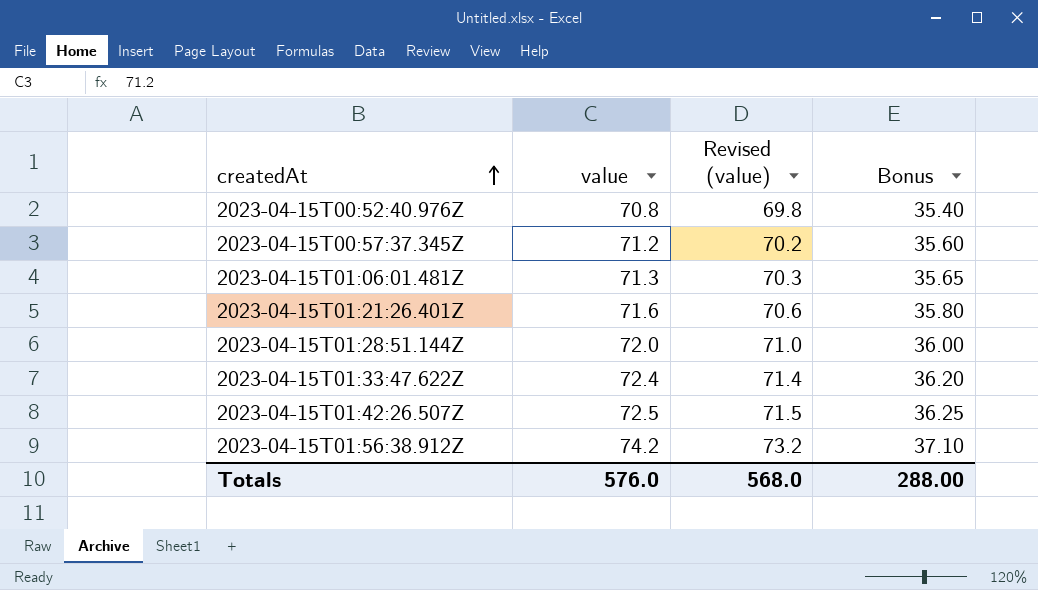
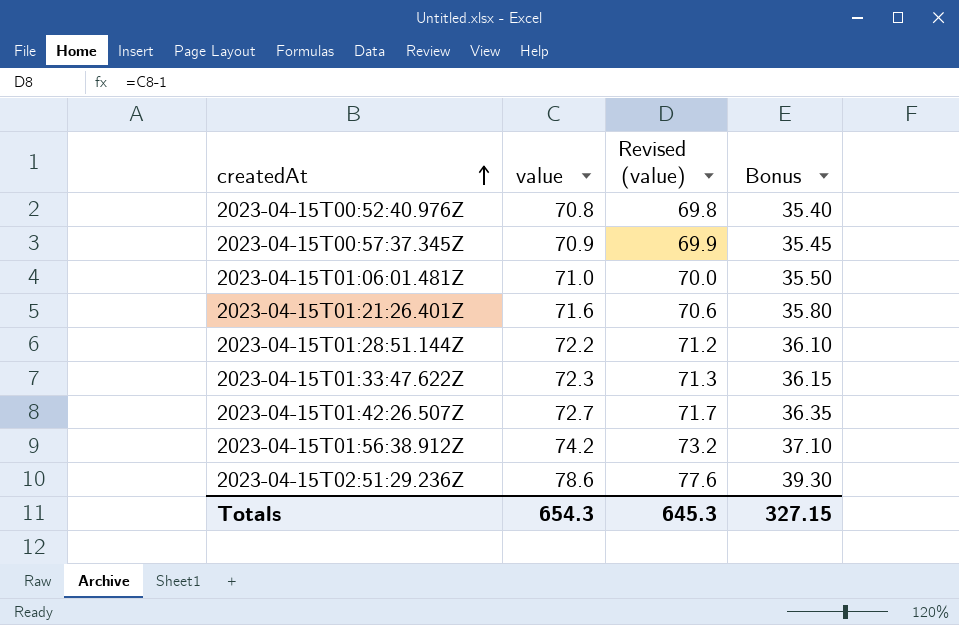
2023-04-15T00:57:37.345Z | value: 71.2 -> 70.9
2023-04-15T00:57:37.345Z | Revised (value): 70.2 -> 69.9
2023-04-15T00:57:37.345Z | Bonus: 35.60 -> 35.45
2023-04-15T01:06:01.481Z | value: 71.3 -> 71.0
2023-04-15T01:06:01.481Z | Revised (value): 70.3 -> 70.0
2023-04-15T01:06:01.481Z | Bonus: 35.65 -> 35.50
2023-04-15T01:28:51.144Z | value: 72.0 -> 72.2
2023-04-15T01:28:51.144Z | Revised (value): 71.0 -> 71.2
2023-04-15T01:28:51.144Z | Bonus: 36.00 -> 36.10
2023-04-15T01:33:47.622Z | value: 72.4 -> 72.3
2023-04-15T01:33:47.622Z | Revised (value): 71.4 -> 71.3
2023-04-15T01:33:47.622Z | Bonus: 36.20 -> 36.15
2023-04-15T01:42:26.507Z | value: 72.5 -> 72.7
2023-04-15T01:42:26.507Z | Revised (value): 71.5 -> 71.7
2023-04-15T01:42:26.507Z | Bonus: 36.25 -> 36.35
row 2023-04-15T02:51:29.236Z: none -> 78.6 | 77.6 | 39.30
Totals | value: 576.0 -> 654.3
Totals | Revised (value): 568.0 -> 645.3
Totals | Bonus: 288.00 -> 327.15

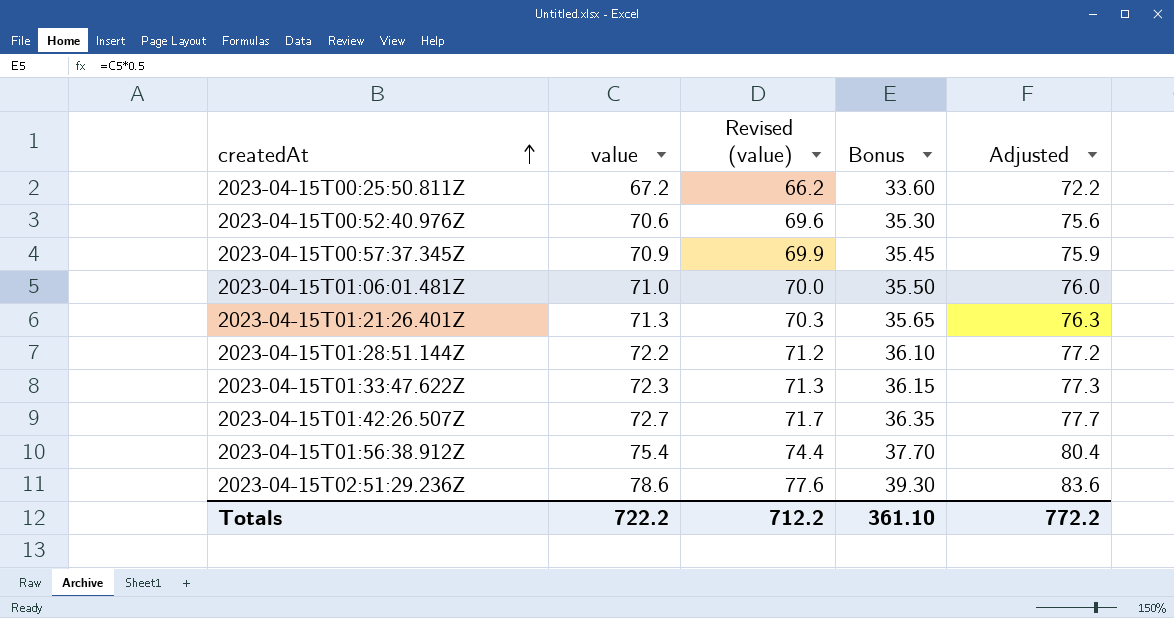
column Adjusted | formula: none -> [value] + 5
row 2023-04-15T00:25:50.811Z: none -> 67.2 | 66.2 | 33.60 | 72.2
2023-04-15T00:52:40.976Z | value: 70.8 -> 70.6
2023-04-15T00:52:40.976Z | Revised (value): 69.8 -> 69.6
2023-04-15T00:52:40.976Z | Bonus: 35.40 -> 35.30
2023-04-15T01:21:26.401Z | value: 71.6 -> 71.3
2023-04-15T01:21:26.401Z | Revised (value): 70.6 -> 70.3
2023-04-15T01:21:26.401Z | Bonus: 35.80 -> 35.65
2023-04-15T01:56:38.912Z | value: 74.2 -> 75.4
2023-04-15T01:56:38.912Z | Revised (value): 73.2 -> 74.4
2023-04-15T01:56:38.912Z | Bonus: 37.10 -> 37.70
Totals | value: 654.3 -> 722.2
Totals | Revised (value): 645.3 -> 712.2
Totals | Bonus: 327.15 -> 361.10

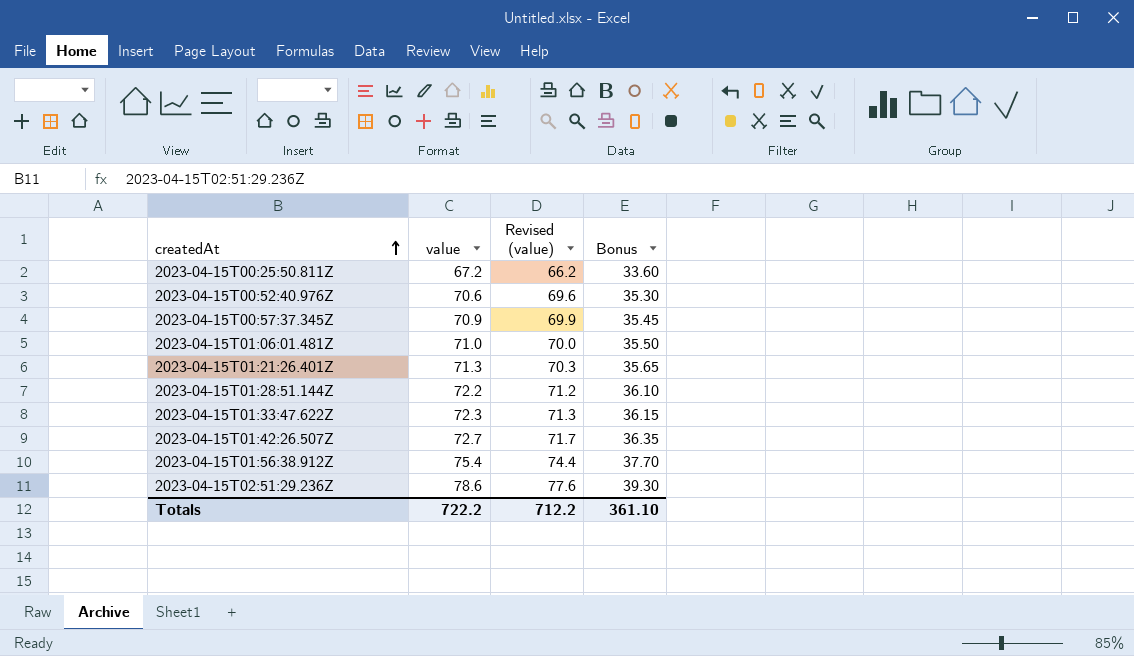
column Adjusted | formula: [value] + 5 -> none

